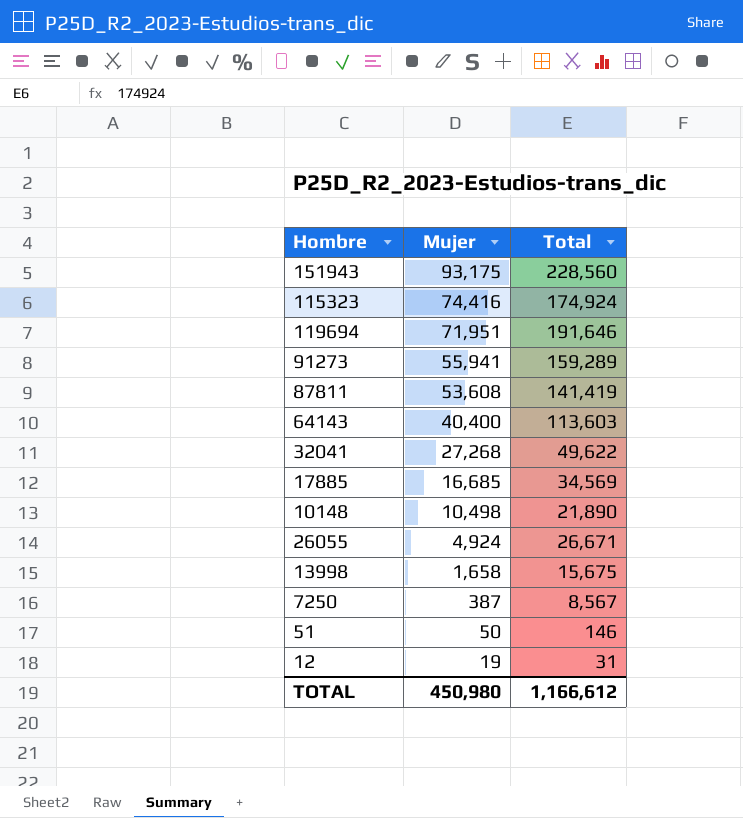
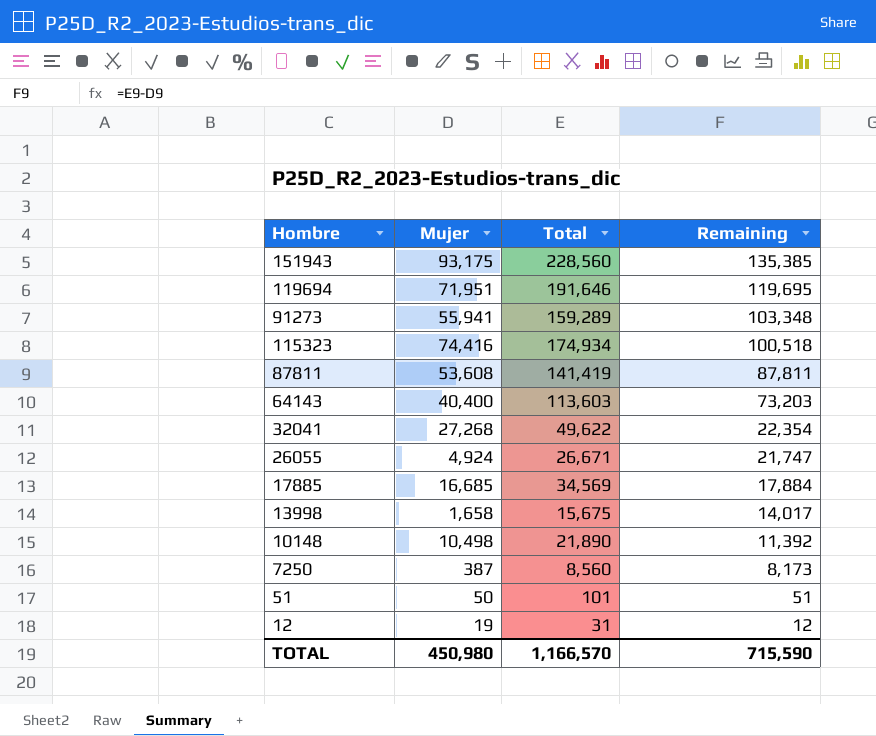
row order: Mujer descending -> Remaining descending
column Remaining | formula: none -> [Total] - [Mujer]
115323 | Total: 174,924 -> 174,934
7250 | Total: 8,567 -> 8,560
51 | Total: 146 -> 101
TOTAL | Total: 1,166,612 -> 1,166,570

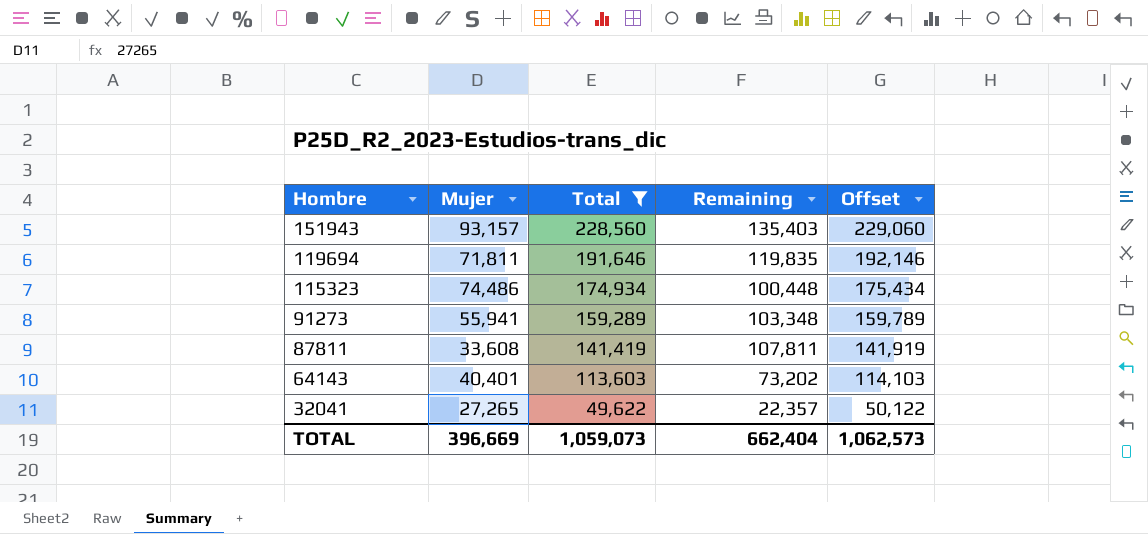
filter: none -> Total >= 49,622
row order: Remaining descending -> Hombre descending
column Offset | formula: none -> [Total] + 500
151943 | Mujer: 93,175 -> 93,157
151943 | Remaining: 135,385 -> 135,403
119694 | Mujer: 71,951 -> 71,811
119694 | Remaining: 119,695 -> 119,835
115323 | Mujer: 74,416 -> 74,486
115323 | Remaining: 100,518 -> 100,448
87811 | Mujer: 53,608 -> 33,608
87811 | Remaining: 87,811 -> 107,811
64143 | Mujer: 40,400 -> 40,401
64143 | Remaining: 73,203 -> 73,202
32041 | Mujer: 27,268 -> 27,265
32041 | Remaining: 22,354 -> 22,357
TOTAL | Mujer: 450,980 -> 396,669
TOTAL | Total: 1,166,570 -> 1,059,073
TOTAL | Remaining: 715,590 -> 662,404

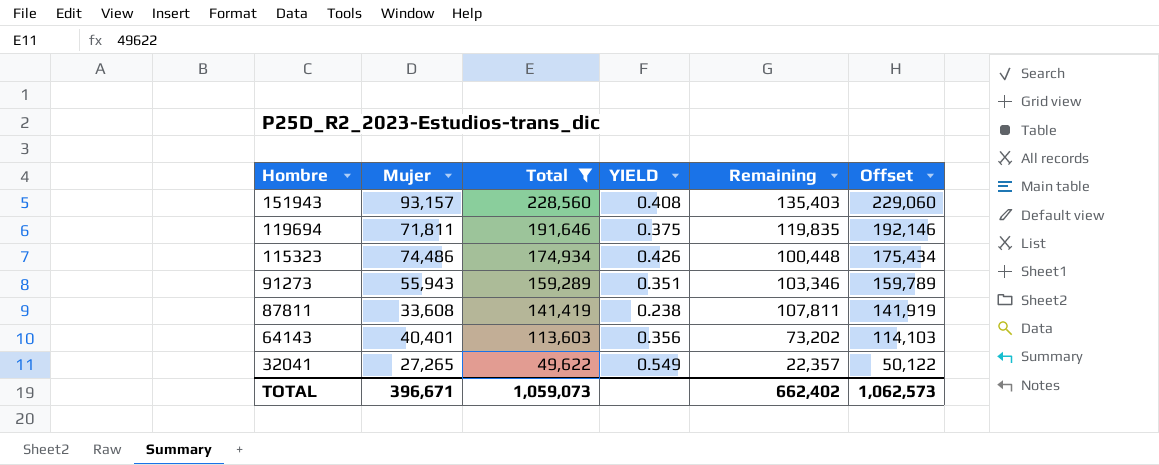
column YIELD | formula: none -> [Mujer] / [Total]
91273 | Mujer: 55,941 -> 55,943
91273 | Remaining: 103,348 -> 103,346
TOTAL | Mujer: 396,669 -> 396,671
TOTAL | Remaining: 662,404 -> 662,402

